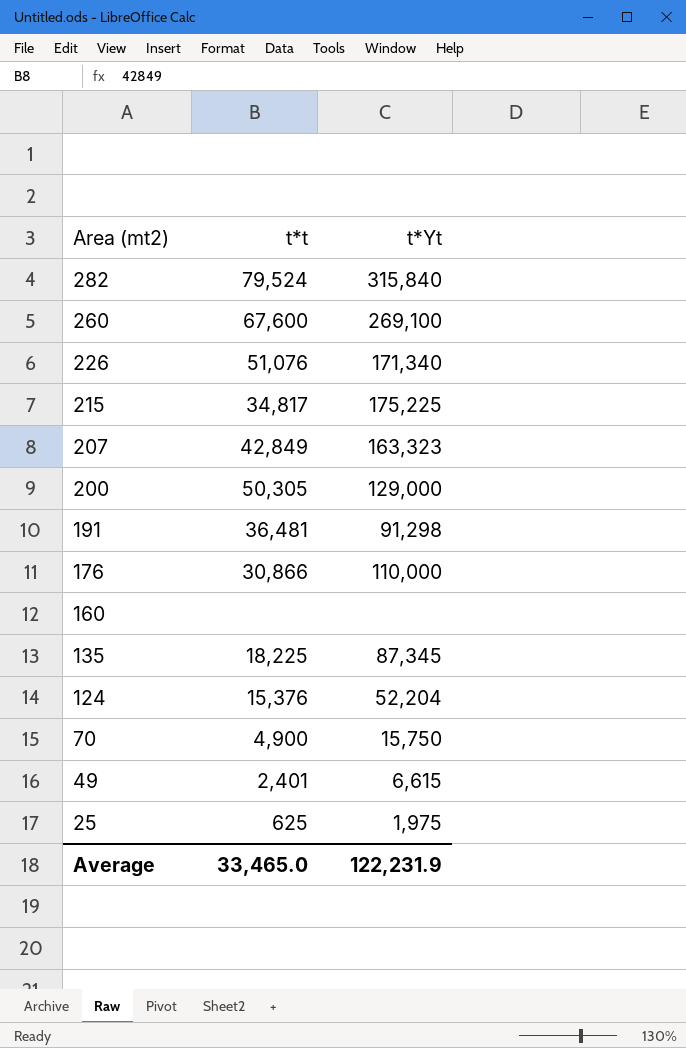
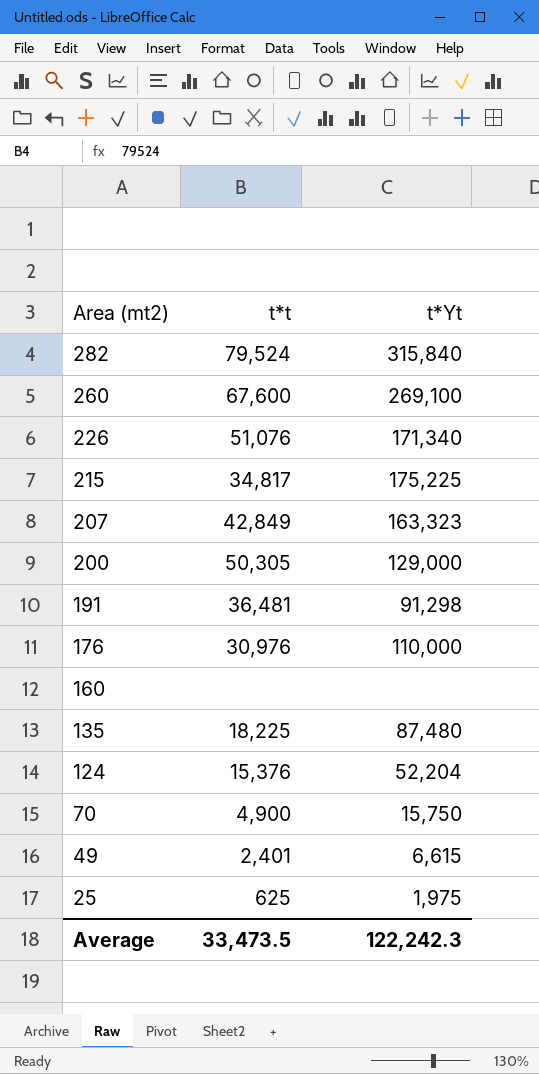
176 | t*t: 30,866 -> 30,976
135 | t*Yt: 87,345 -> 87,480
Average | t*t: 33,465.0 -> 33,473.5
Average | t*Yt: 122,231.9 -> 122,242.3

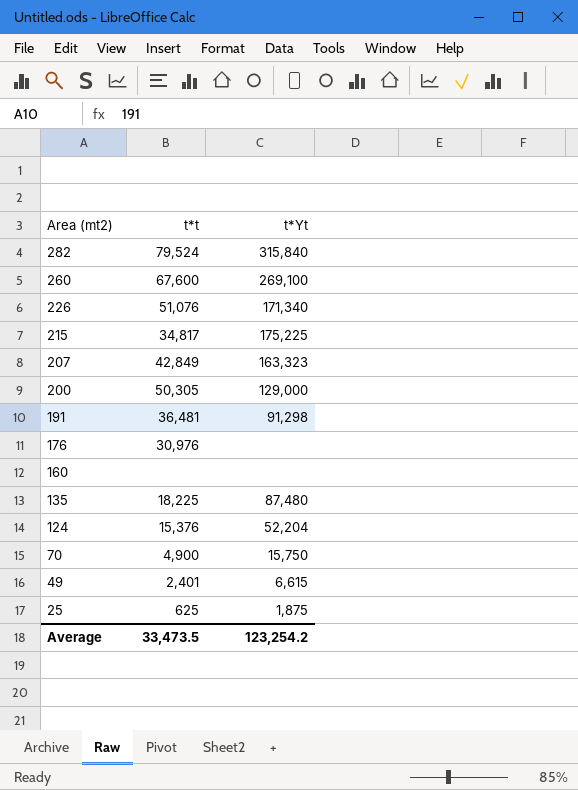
176 | t*Yt: 110,000 -> none
25 | t*Yt: 1,975 -> 1,875
Average | t*Yt: 122,242.3 -> 123,254.2

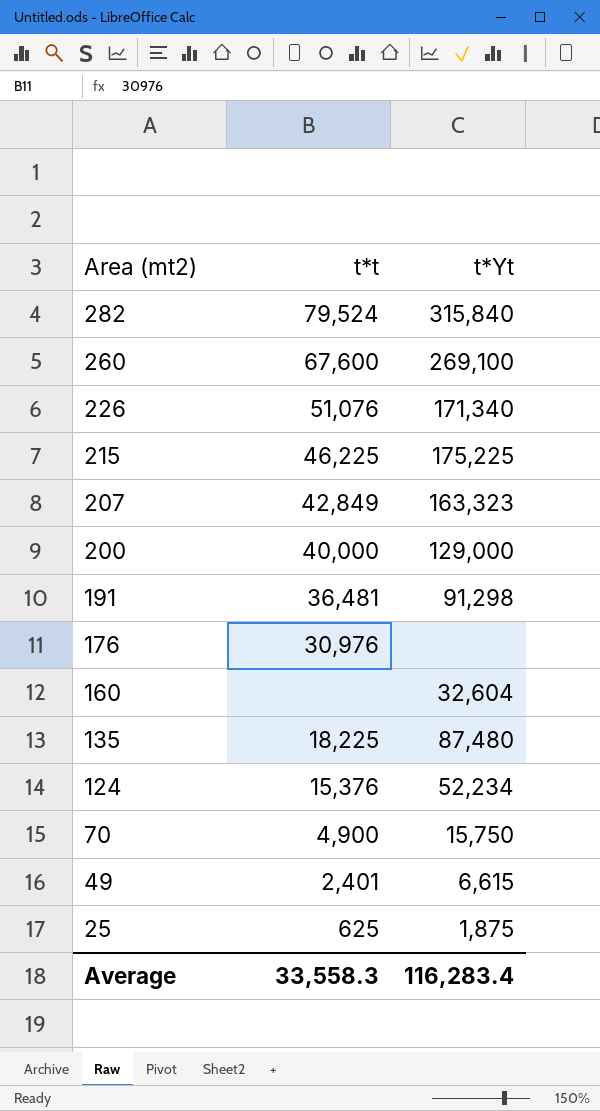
215 | t*t: 34,817 -> 46,225
200 | t*t: 50,305 -> 40,000
160 | t*Yt: none -> 32,604
124 | t*Yt: 52,204 -> 52,234
Average | t*t: 33,473.5 -> 33,558.3
Average | t*Yt: 123,254.2 -> 116,283.4

